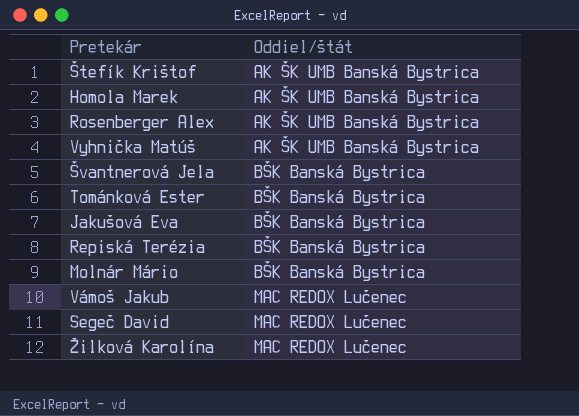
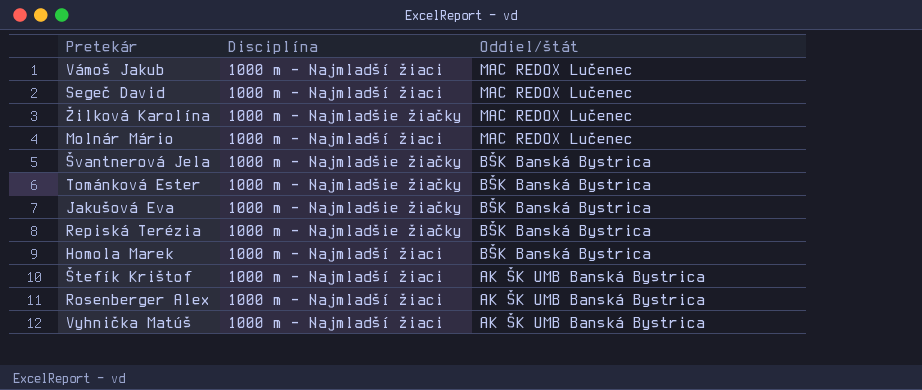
row order: Oddiel/štát ascending -> Oddiel/štát descending
column Disciplína | position: none -> 2
Molnár Mário | Oddiel/štát: BŠK Banská Bystrica -> MAC REDOX Lučenec
Homola Marek | Oddiel/štát: AK ŠK UMB Banská Bystrica -> BŠK Banská Bystrica

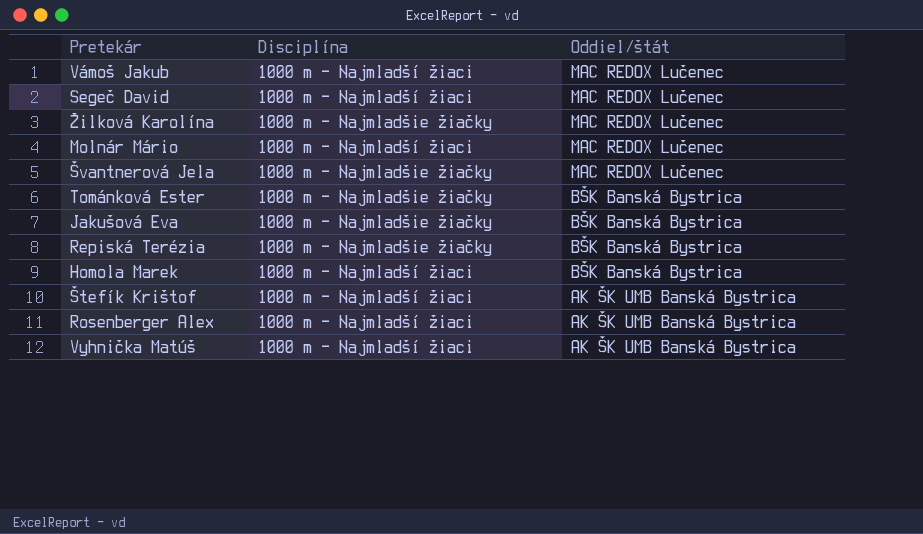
Švantnerová Jela | Oddiel/štát: BŠK Banská Bystrica -> MAC REDOX Lučenec

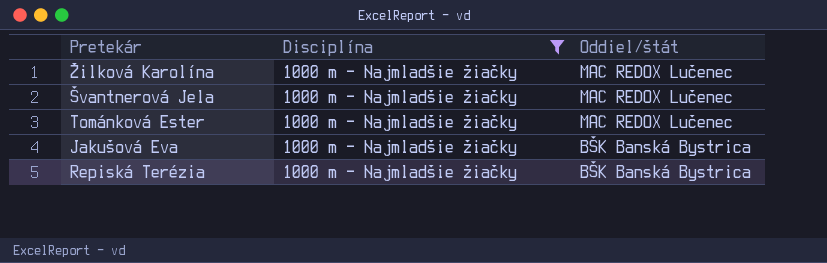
filter: none -> Disciplína = 1000 m - Najmladšie žiačky
Tománková Ester | Oddiel/štát: BŠK Banská Bystrica -> MAC REDOX Lučenec

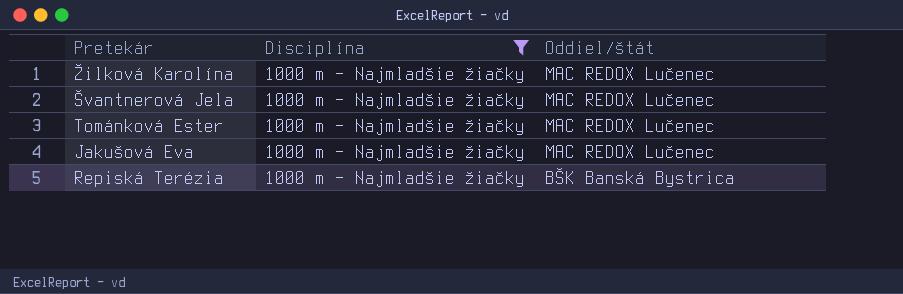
Jakušová Eva | Oddiel/štát: BŠK Banská Bystrica -> MAC REDOX Lučenec

